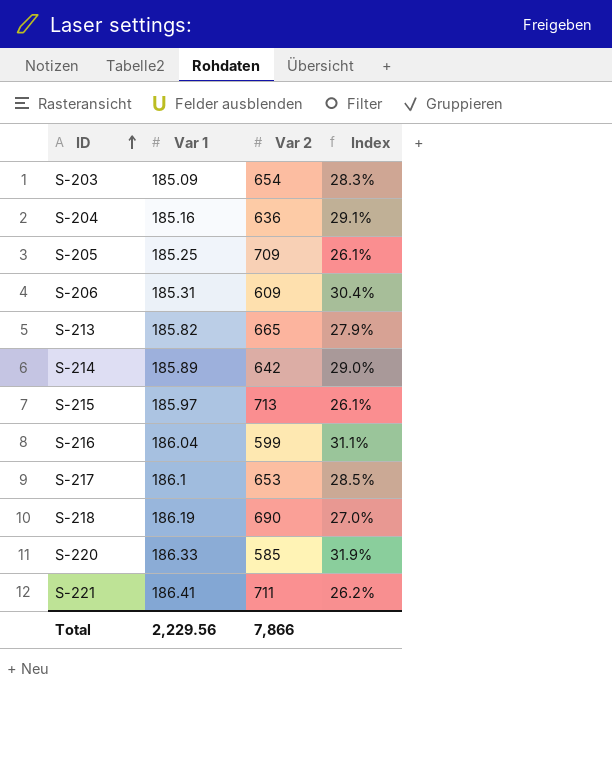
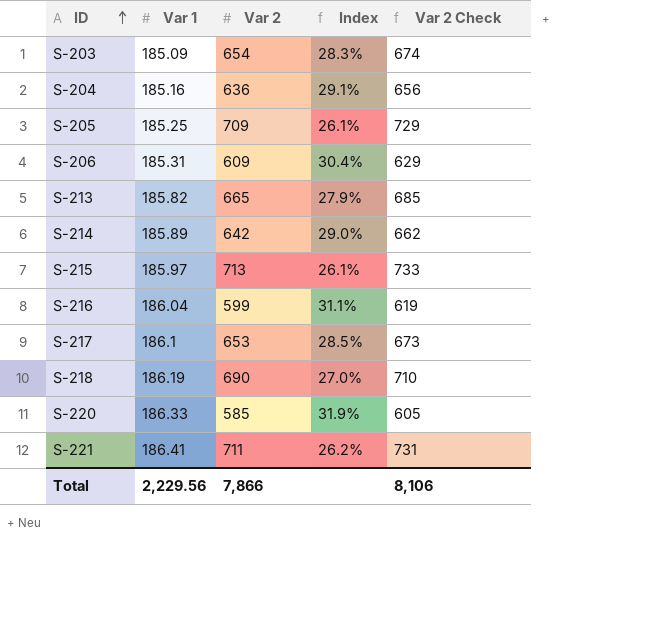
column Var 2 Check | formula: none -> [Var 2] + 20

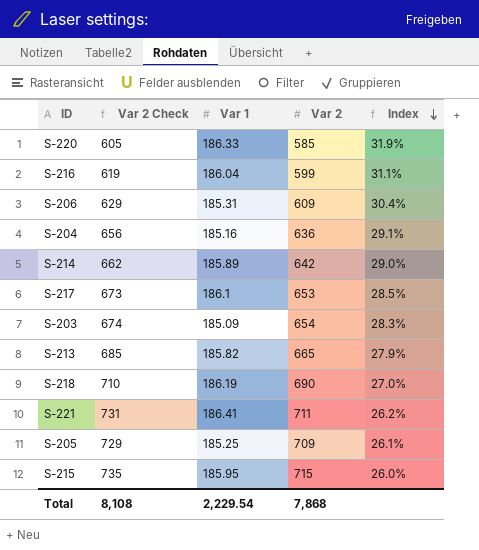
row order: ID ascending -> Index descending
column Var 2 Check | position: 5 -> 2
S-215 | Var 2 Check: 733 -> 735
S-215 | Var 1: 185.97 -> 185.95
S-215 | Var 2: 713 -> 715
S-215 | Index: 26.1% -> 26.0%
Total | Var 2 Check: 8,106 -> 8,108
Total | Var 1: 2,229.56 -> 2,229.54
Total | Var 2: 7,866 -> 7,868

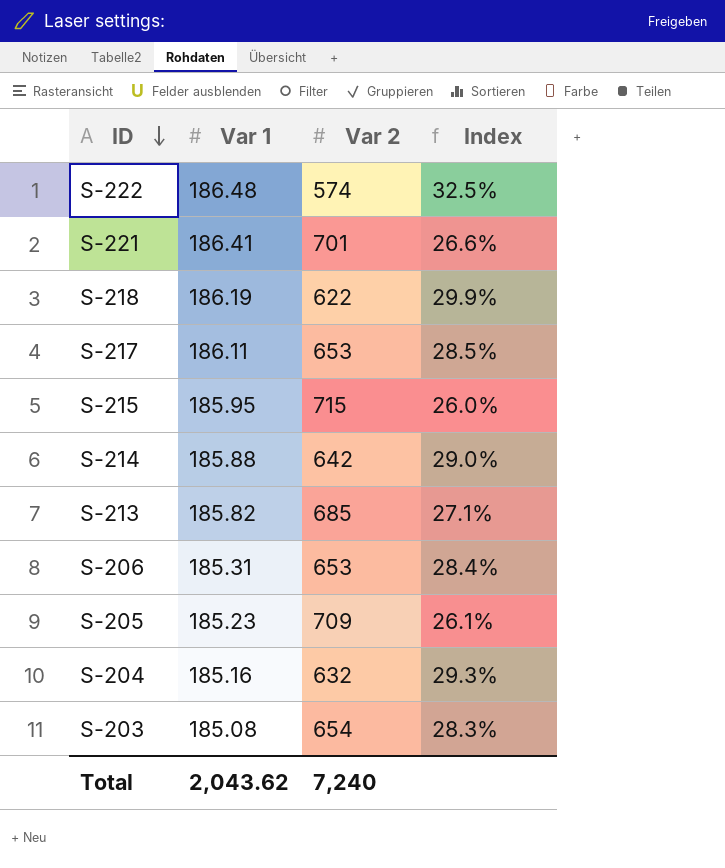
row order: Index descending -> ID descending
column Var 2 Check | formula: [Var 2] + 20 -> none
row S-220: 605 | 186.33 | 585 | 31.9% -> none
row S-216: 619 | 186.04 | 599 | 31.1% -> none
row S-222: none -> 186.48 | 574 | 32.5%
S-221 | Var 2: 711 -> 701
S-221 | Index: 26.2% -> 26.6%
S-218 | Var 2: 690 -> 622
S-218 | Index: 27.0% -> 29.9%
S-217 | Var 1: 186.1 -> 186.11
S-214 | Var 1: 185.89 -> 185.88
S-213 | Var 2: 665 -> 685
S-213 | Index: 27.9% -> 27.1%
S-206 | Var 2: 609 -> 653
S-206 | Index: 30.4% -> 28.4%
S-205 | Var 1: 185.25 -> 185.23
S-204 | Var 2: 636 -> 632
S-204 | Index: 29.1% -> 29.3%
S-203 | Var 1: 185.09 -> 185.08
Total | Var 1: 2,229.54 -> 2,043.62
Total | Var 2: 7,868 -> 7,240

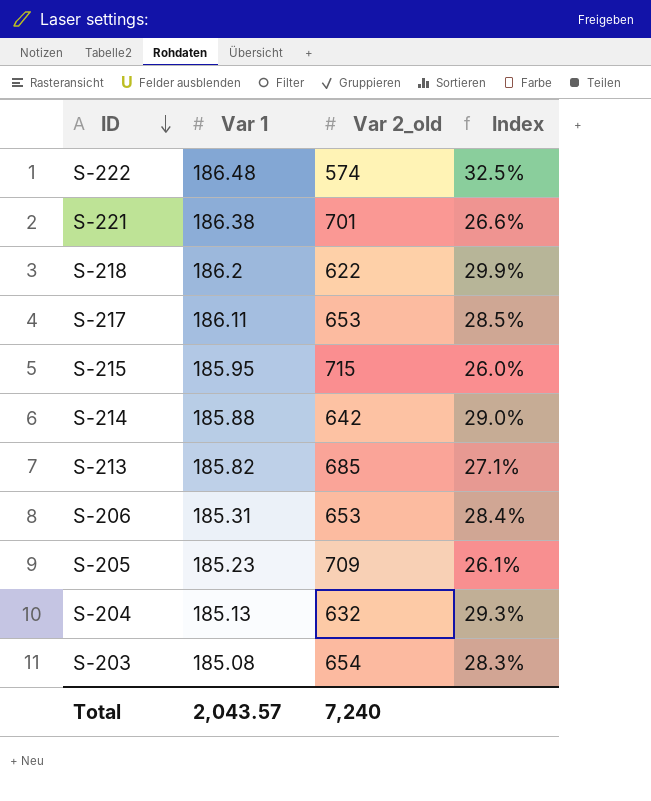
column name: Var 2 -> Var 2_old
S-221 | Var 1: 186.41 -> 186.38
S-218 | Var 1: 186.19 -> 186.2
S-204 | Var 1: 185.16 -> 185.13
Total | Var 1: 2,043.62 -> 2,043.57

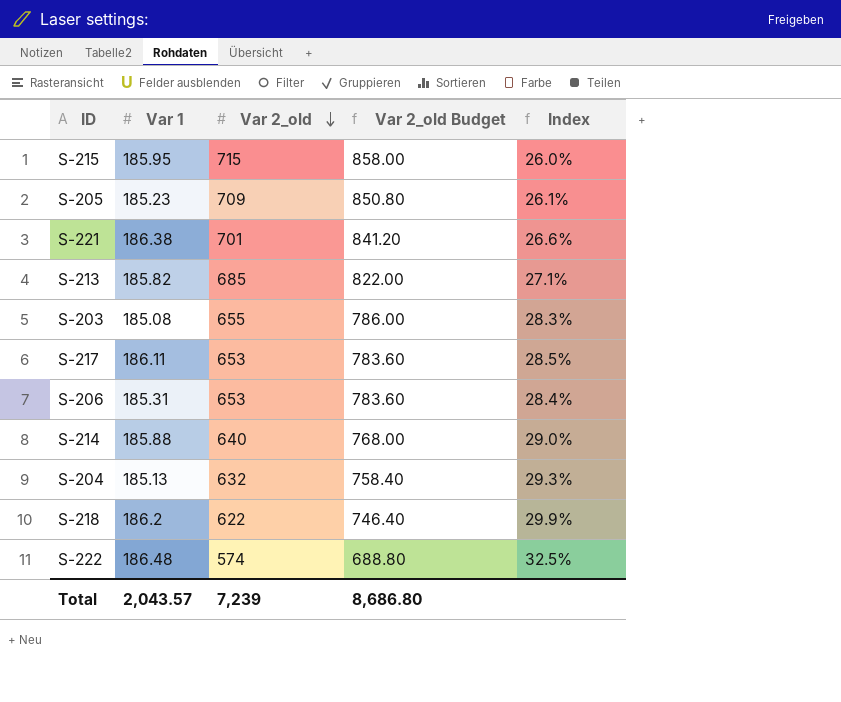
row order: ID descending -> Var 2_old descending
column Var 2_old Budget | formula: none -> [Var 2_old] * 1.2
S-203 | Var 2_old: 654 -> 655
S-214 | Var 2_old: 642 -> 640
Total | Var 2_old: 7,240 -> 7,239

